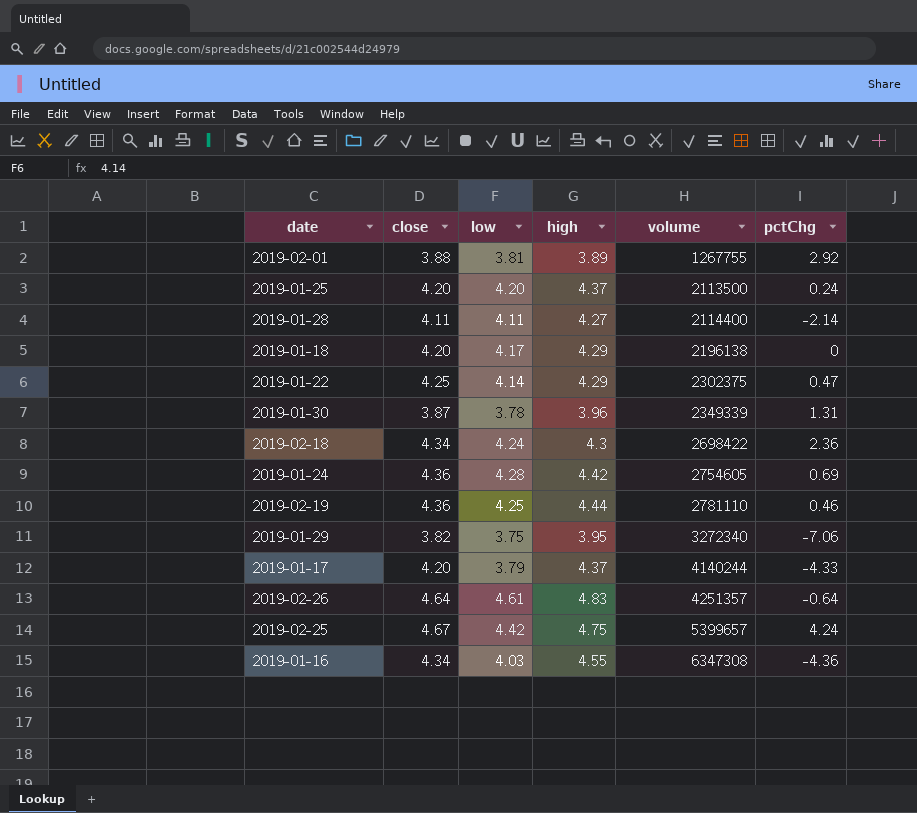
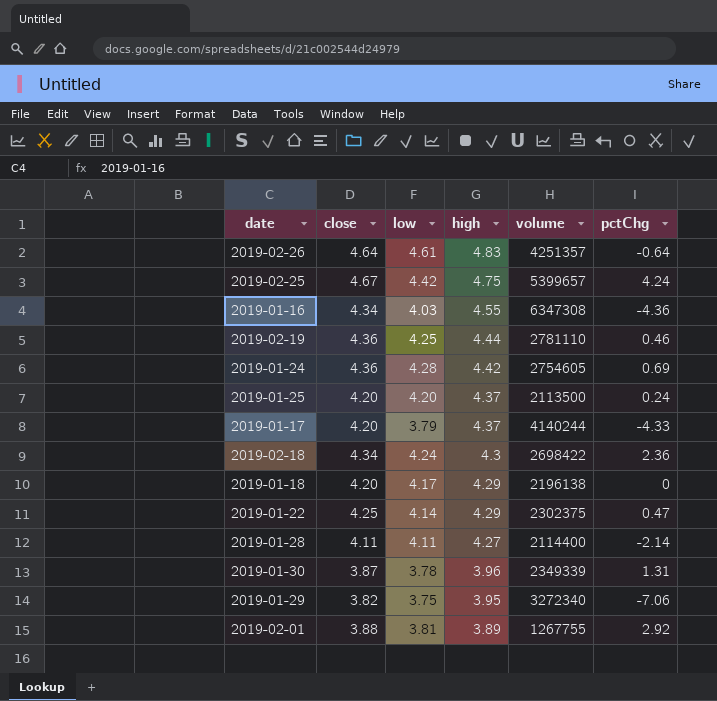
row order: volume ascending -> high descending

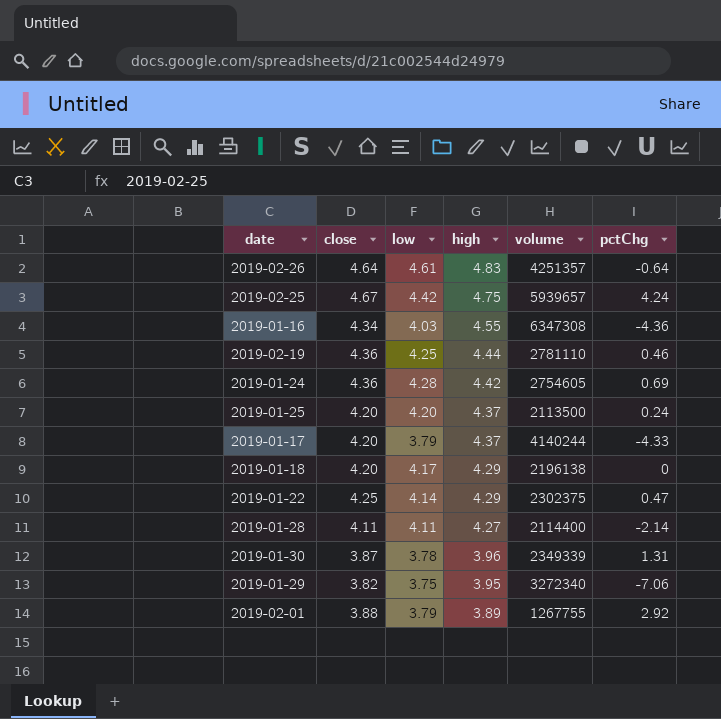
row 2019-02-18: 4.34 | 4.24 | 4.3 | 2698422 | 2.36 -> none
2019-02-25 | volume: 5399657 -> 5939657
2019-02-01 | low: 3.81 -> 3.79

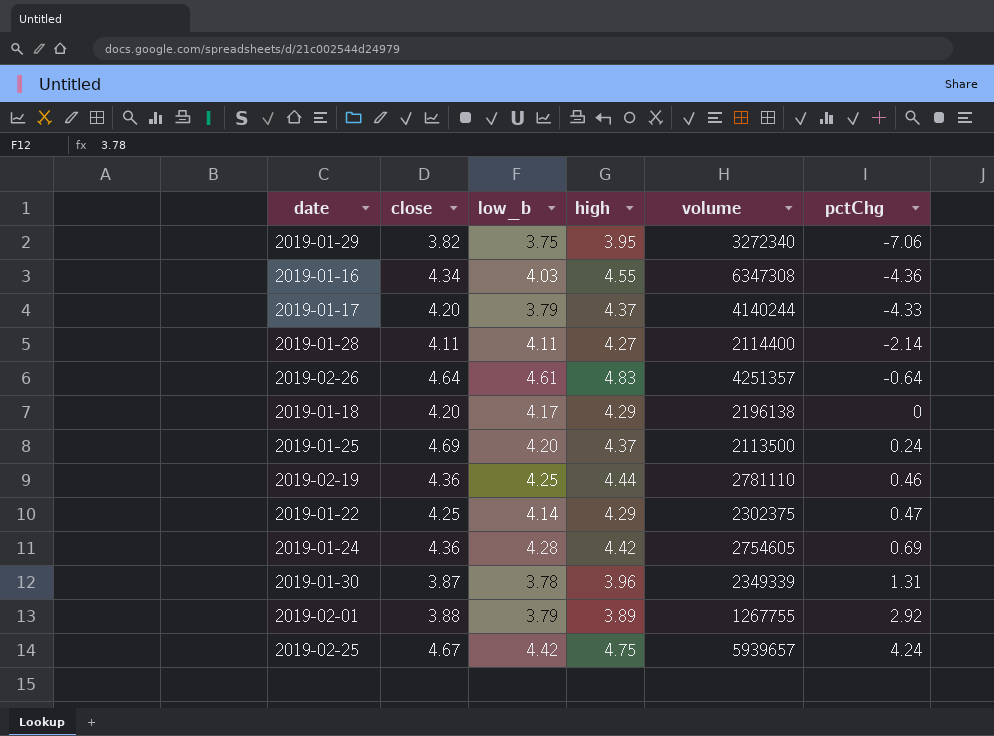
row order: high descending -> pctChg ascending
column name: low -> low_b
2019-01-25 | close: 4.20 -> 4.69

